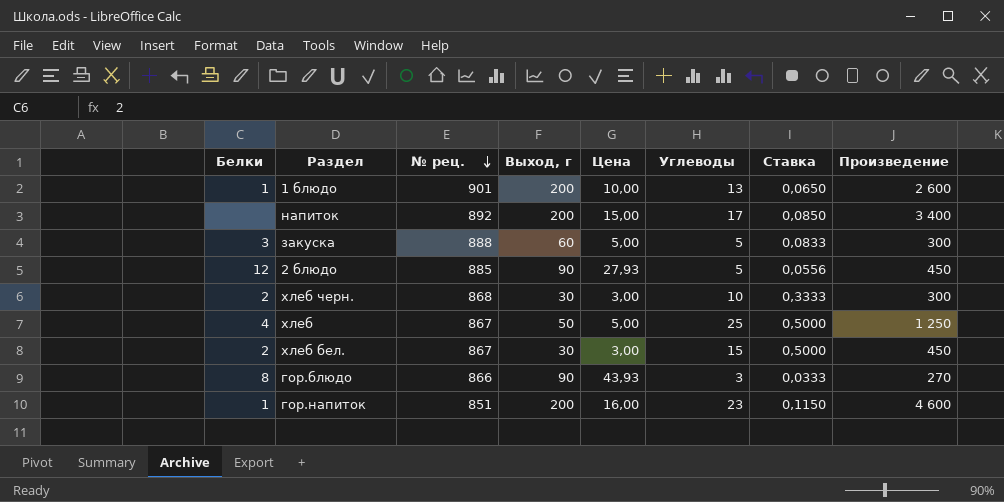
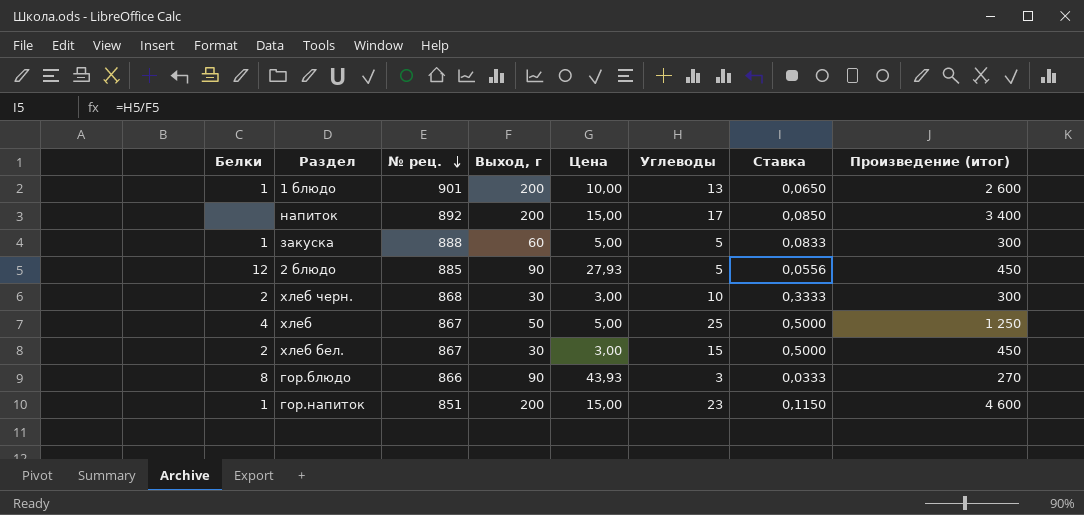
column name: Произведение -> Произведение (итог)
закуска | Белки: 3 -> 1
гор.напиток | Цена: 16,00 -> 15,00

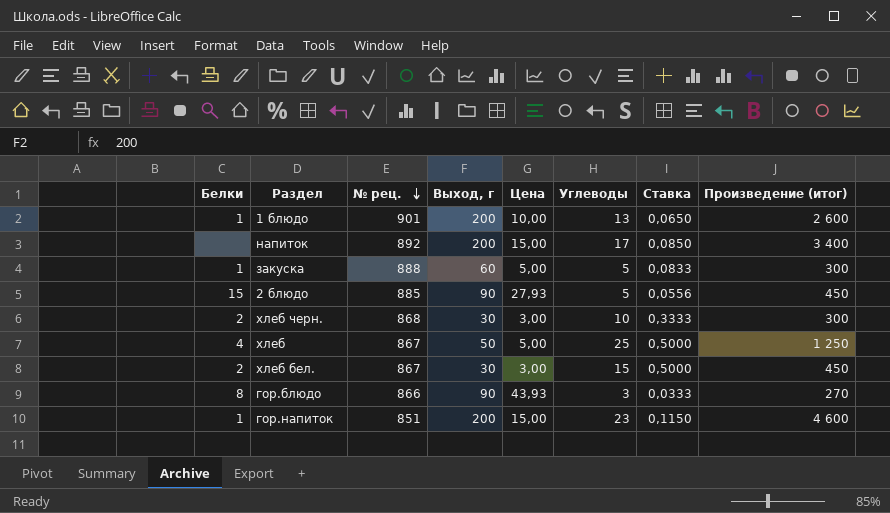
2 блюдо | Белки: 12 -> 15

